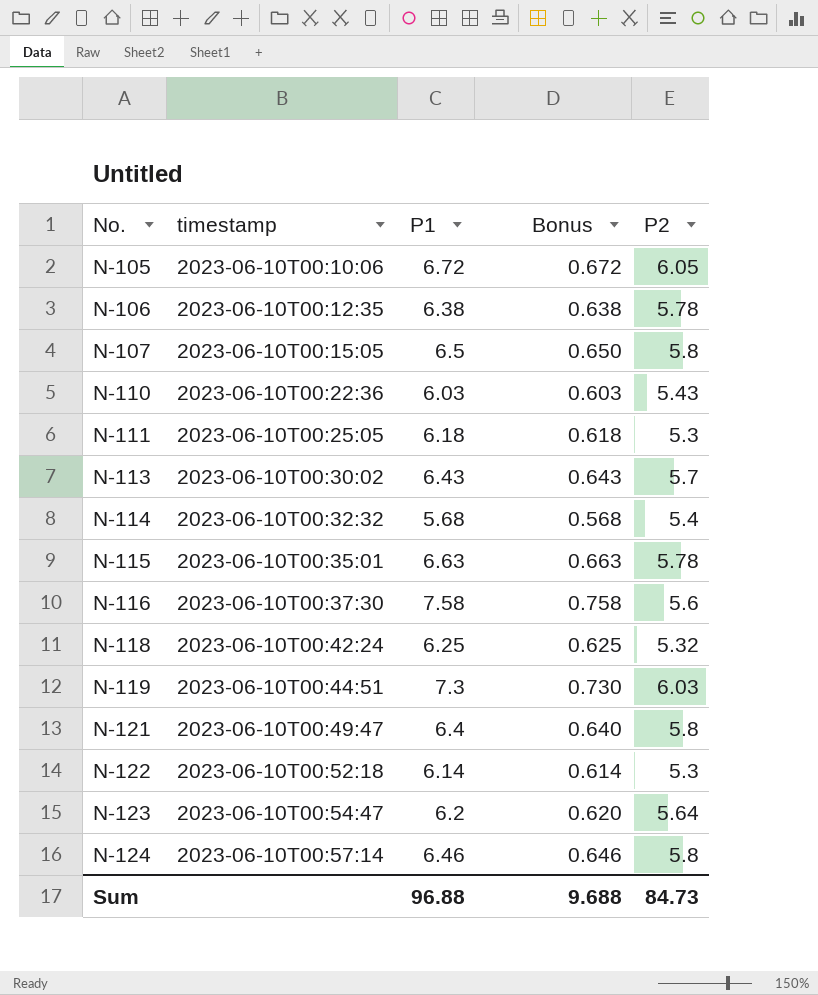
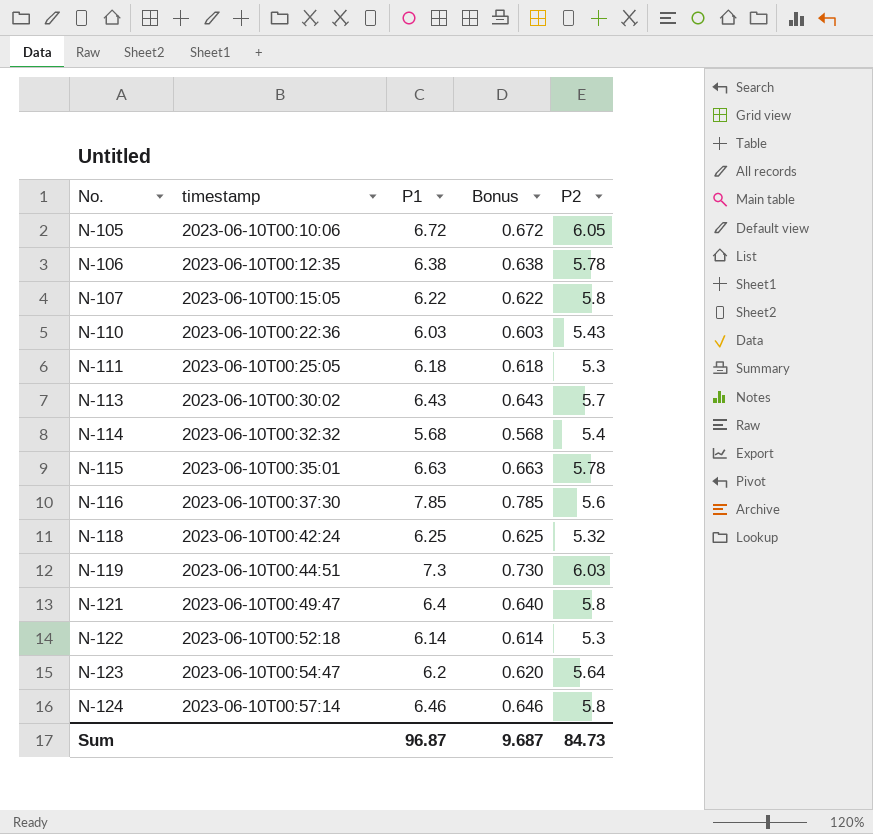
N-107 | P1: 6.5 -> 6.22
N-107 | Bonus: 0.650 -> 0.622
N-116 | P1: 7.58 -> 7.85
N-116 | Bonus: 0.758 -> 0.785
Sum | P1: 96.88 -> 96.87
Sum | Bonus: 9.688 -> 9.687

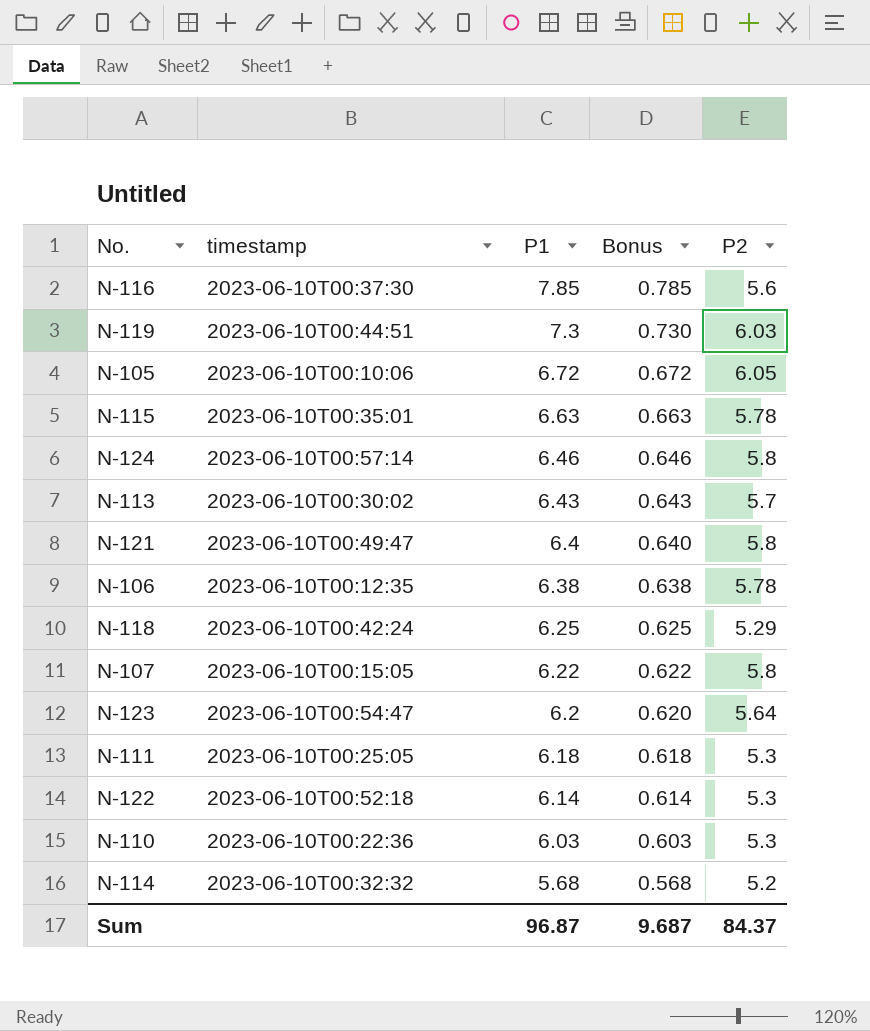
row order: No. ascending -> P1 descending
N-118 | P2: 5.32 -> 5.29
N-110 | P2: 5.43 -> 5.3
N-114 | P2: 5.4 -> 5.2
Sum | P2: 84.73 -> 84.37

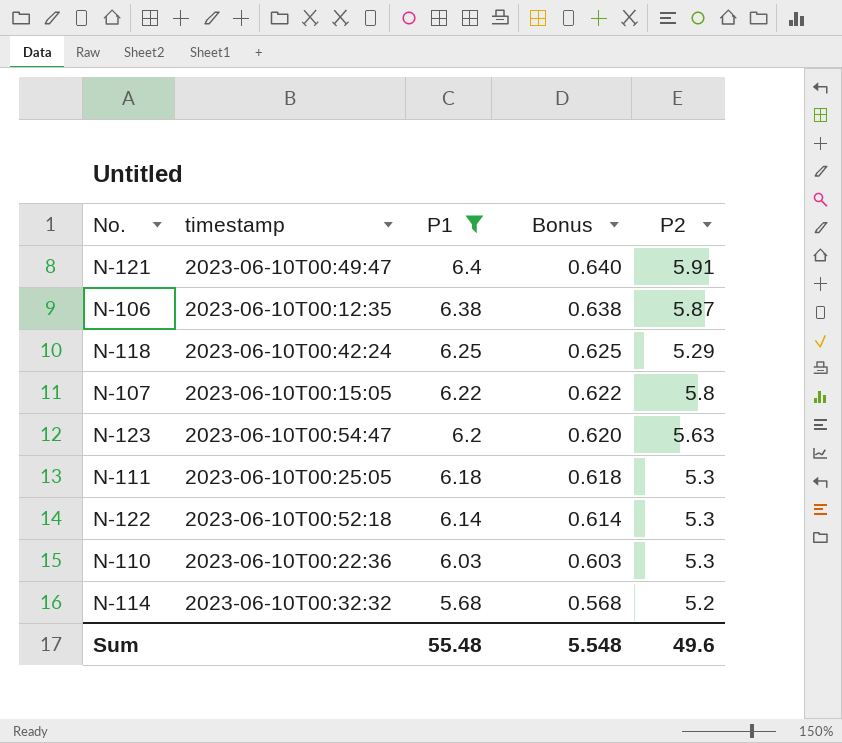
filter: none -> P1 <= 6.4
N-121 | P2: 5.8 -> 5.91
N-106 | P2: 5.78 -> 5.87
N-123 | P2: 5.64 -> 5.63
Sum | P1: 96.87 -> 55.48
Sum | Bonus: 9.687 -> 5.548
Sum | P2: 84.37 -> 49.6

